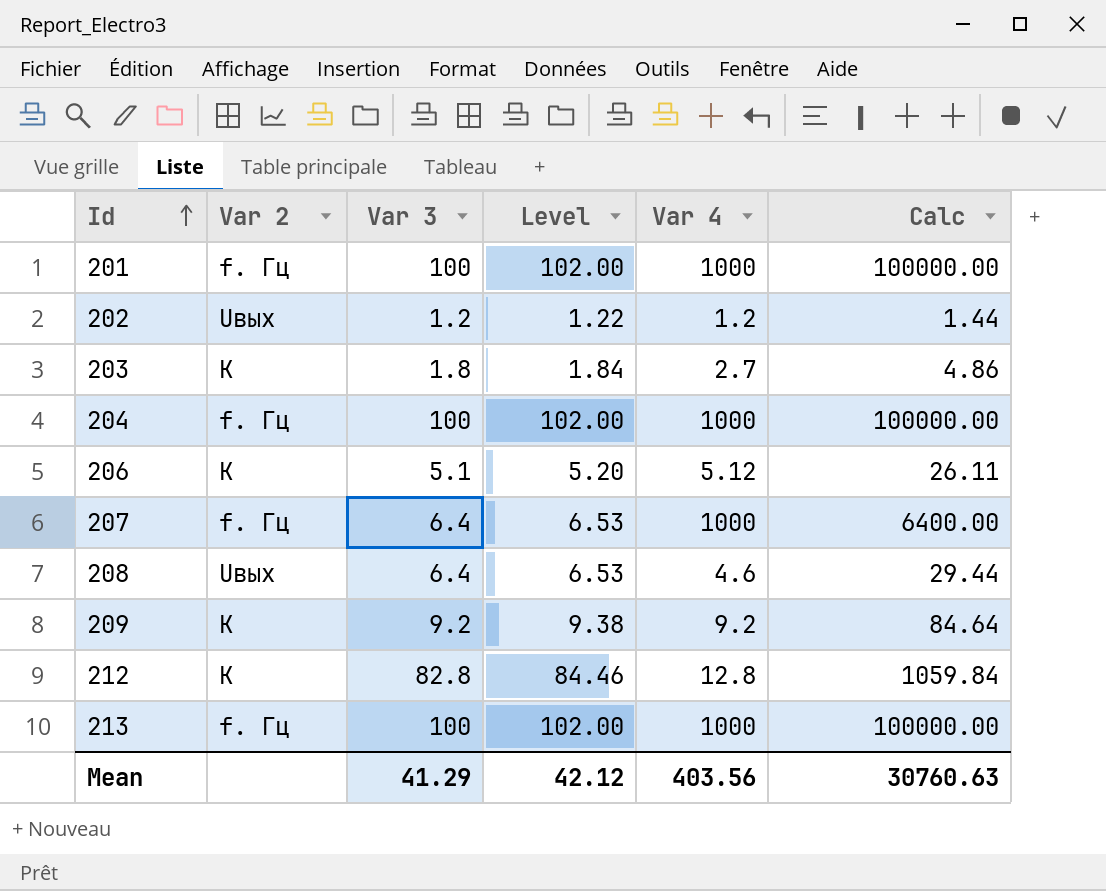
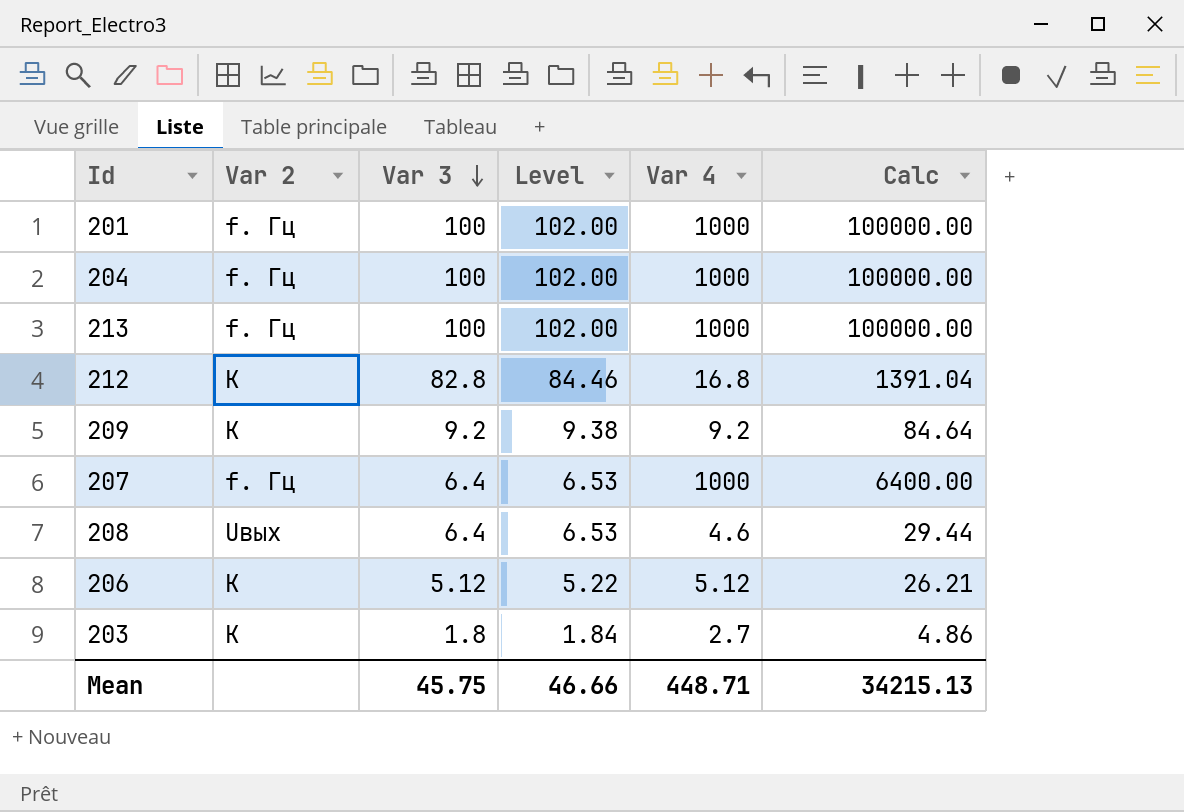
row order: Id ascending -> Var 3 descending
row 202: Uвых | 1.2 | 1.22 | 1.2 | 1.44 -> none
212 | Var 4: 12.8 -> 16.8
212 | Calc: 1059.84 -> 1391.04
206 | Var 3: 5.1 -> 5.12
206 | Level: 5.20 -> 5.22
206 | Calc: 26.11 -> 26.21
Mean | Var 3: 41.29 -> 45.75
Mean | Level: 42.12 -> 46.66
Mean | Var 4: 403.56 -> 448.71
Mean | Calc: 30760.63 -> 34215.13

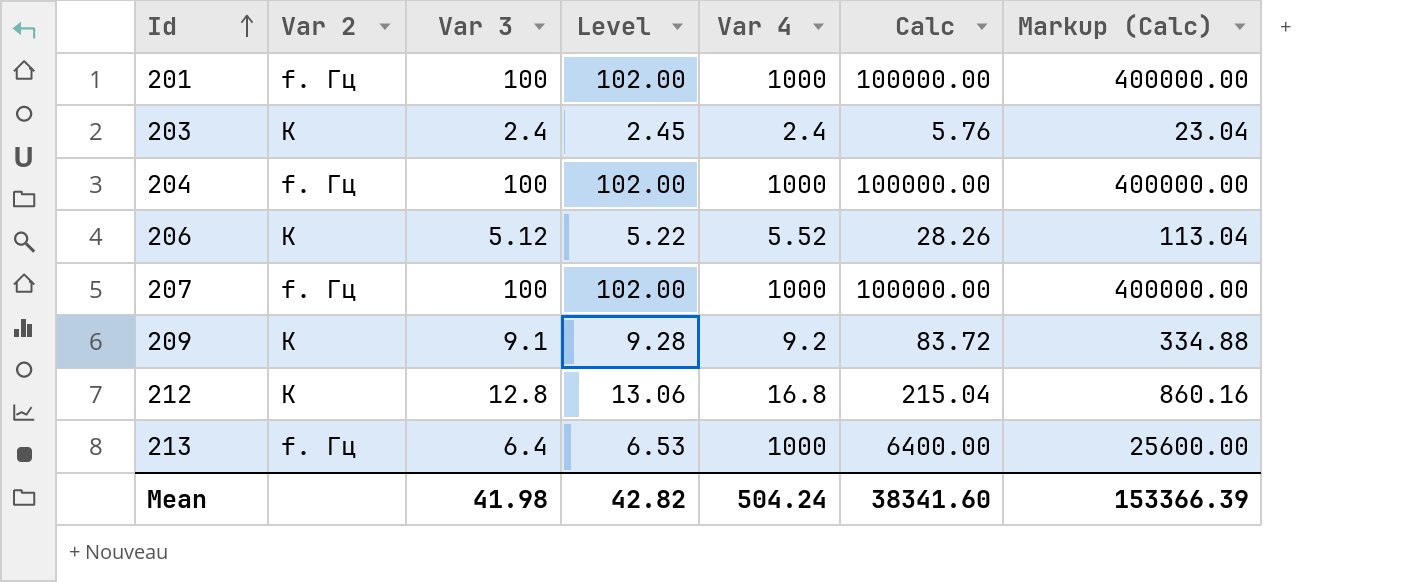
row order: Var 3 descending -> Id ascending
column Markup (Calc) | formula: none -> [Calc] * 4
row 208: Uвых | 6.4 | 6.53 | 4.6 | 29.44 -> none
203 | Var 3: 1.8 -> 2.4
203 | Level: 1.84 -> 2.45
203 | Var 4: 2.7 -> 2.4
203 | Calc: 4.86 -> 5.76
206 | Var 4: 5.12 -> 5.52
206 | Calc: 26.21 -> 28.26
207 | Var 3: 6.4 -> 100
207 | Level: 6.53 -> 102.00
207 | Calc: 6400.00 -> 100000.00
209 | Var 3: 9.2 -> 9.1
209 | Level: 9.38 -> 9.28
209 | Calc: 84.64 -> 83.72
212 | Var 3: 82.8 -> 12.8
212 | Level: 84.46 -> 13.06
212 | Calc: 1391.04 -> 215.04
213 | Var 3: 100 -> 6.4
213 | Level: 102.00 -> 6.53
213 | Calc: 100000.00 -> 6400.00
Mean | Var 3: 45.75 -> 41.98
Mean | Level: 46.66 -> 42.82
Mean | Var 4: 448.71 -> 504.24
Mean | Calc: 34215.13 -> 38341.60

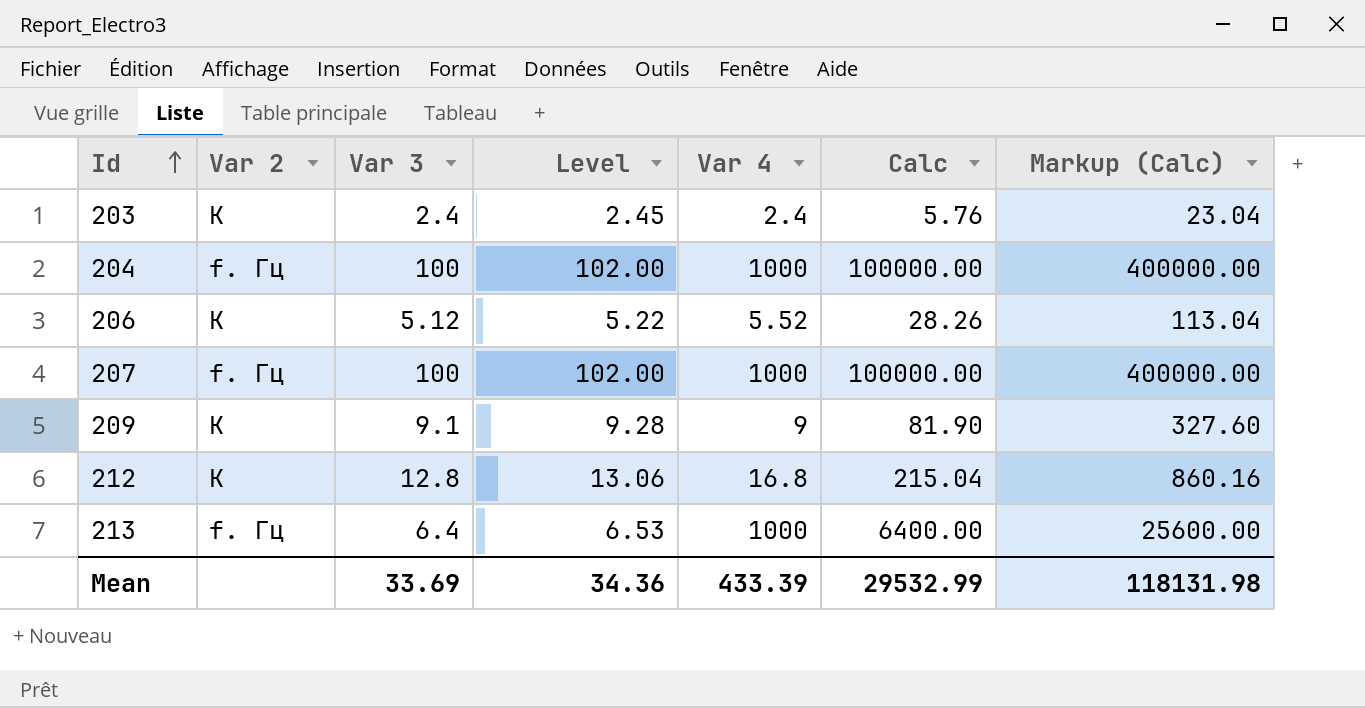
row 201: f. Гц | 100 | 102.00 | 1000 | 100000.00 | 400000.00 -> none
209 | Var 4: 9.2 -> 9
209 | Calc: 83.72 -> 81.90
209 | Markup (Calc): 334.88 -> 327.60
Mean | Var 3: 41.98 -> 33.69
Mean | Level: 42.82 -> 34.36
Mean | Var 4: 504.24 -> 433.39
Mean | Calc: 38341.60 -> 29532.99
Mean | Markup (Calc): 153366.39 -> 118131.98

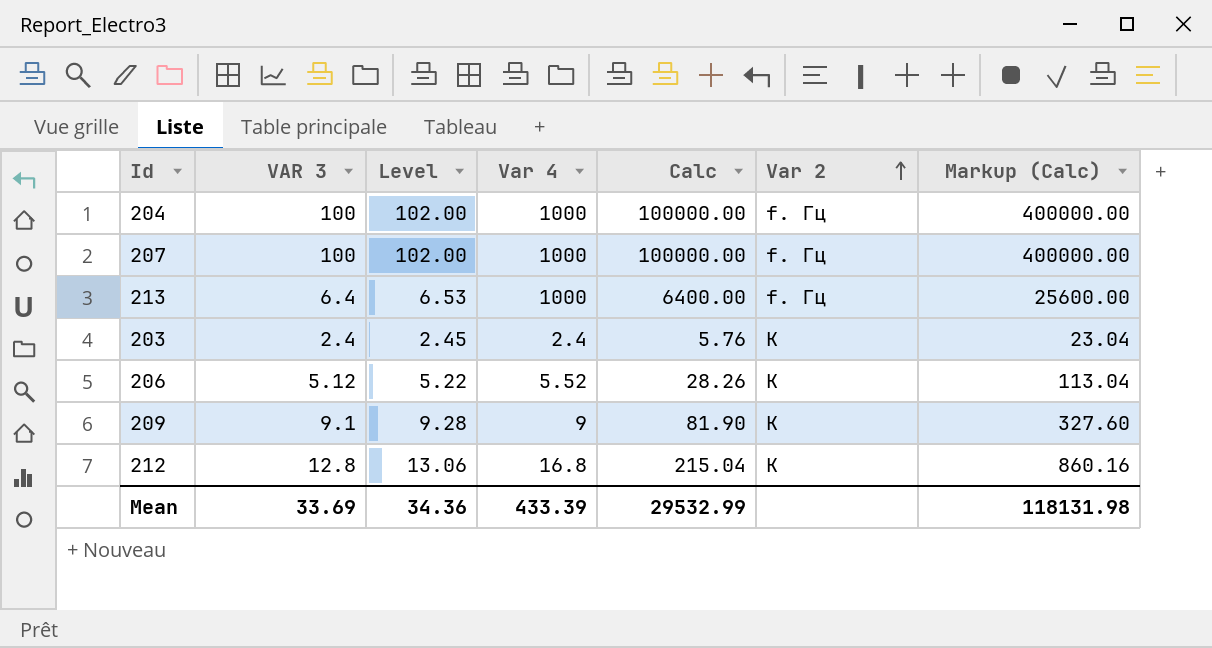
row order: Id ascending -> Var 2 ascending
column name: Var 3 -> VAR 3
column Var 2 | position: 2 -> 6

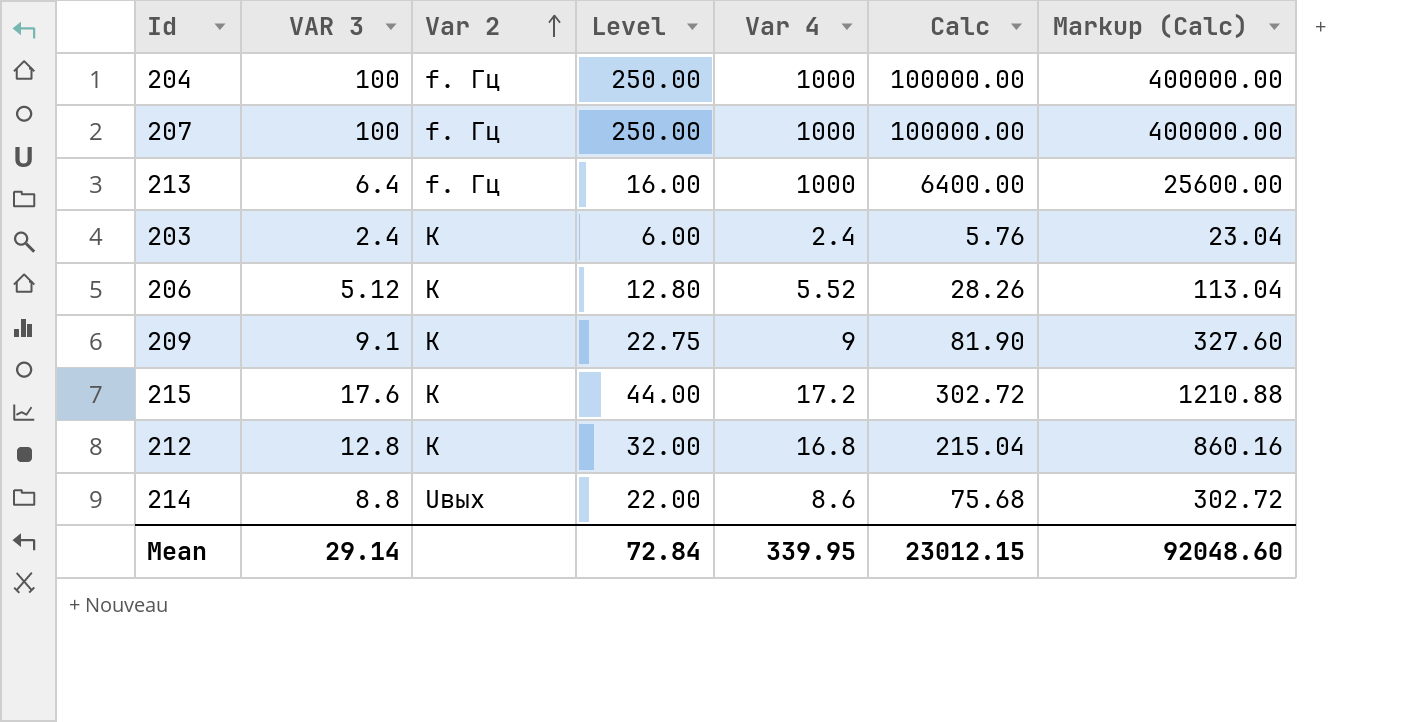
column Var 2 | position: 6 -> 3
column Level | formula: [VAR 3] * 1.02 -> [VAR 3] * 2.5
row 215: none -> 17.6 | K | 44.00 | 17.2 | 302.72 | 1210.88
row 214: none -> 8.8 | Uвых | 22.00 | 8.6 | 75.68 | 302.72
Mean | VAR 3: 33.69 -> 29.14
Mean | Level: 34.36 -> 72.84
Mean | Var 4: 433.39 -> 339.95
Mean | Calc: 29532.99 -> 23012.15
Mean | Markup (Calc): 118131.98 -> 92048.60

